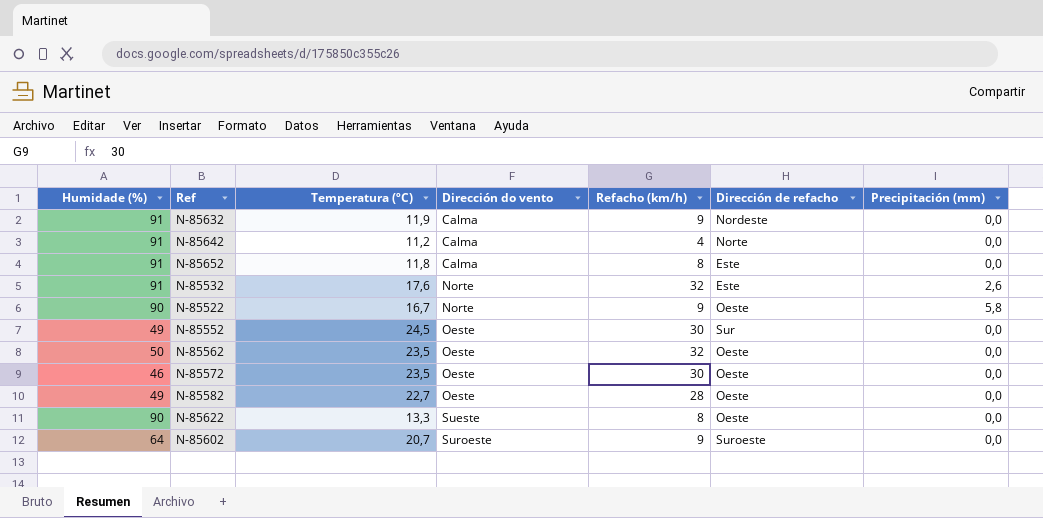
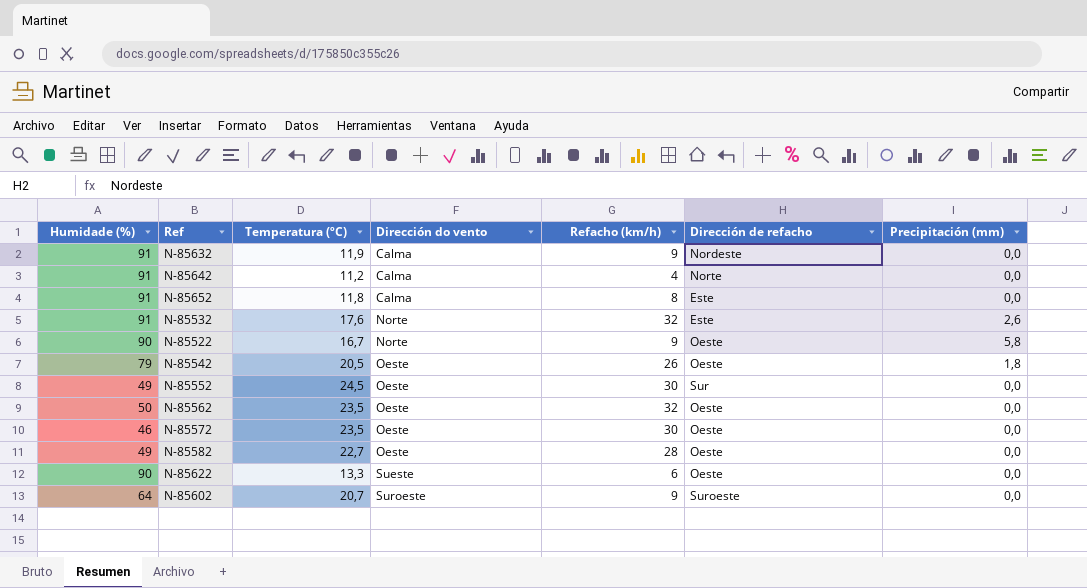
row N-85542: none -> 79 | 20,5 | Oeste | 26 | Oeste | 1,8
N-85622 | Refacho (km/h): 8 -> 6

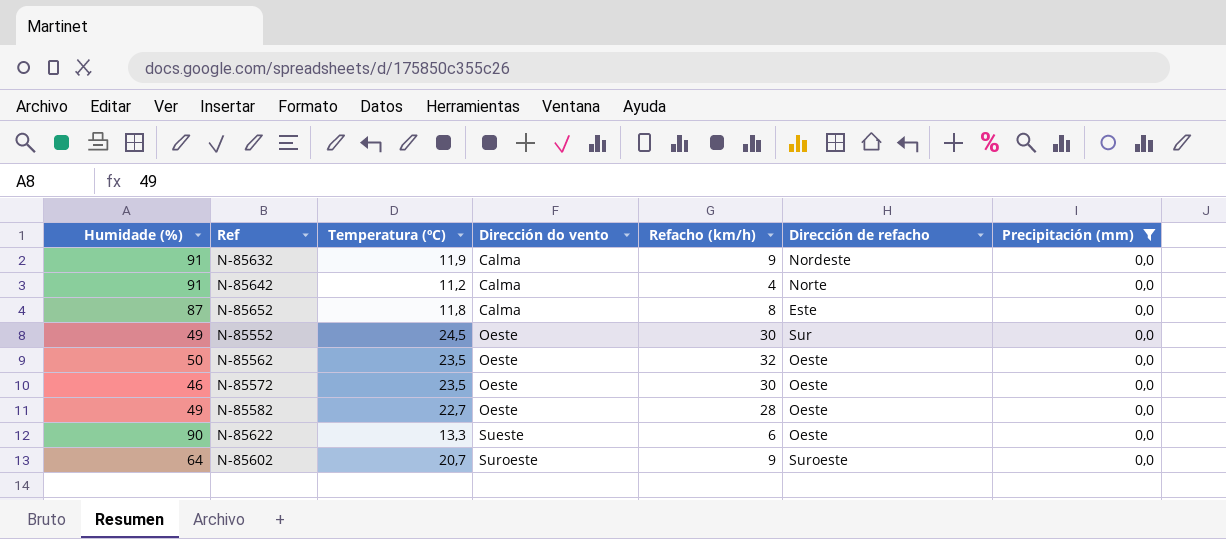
filter: none -> Precipitación (mm) = 0,0
N-85652 | Humidade (%): 91 -> 87

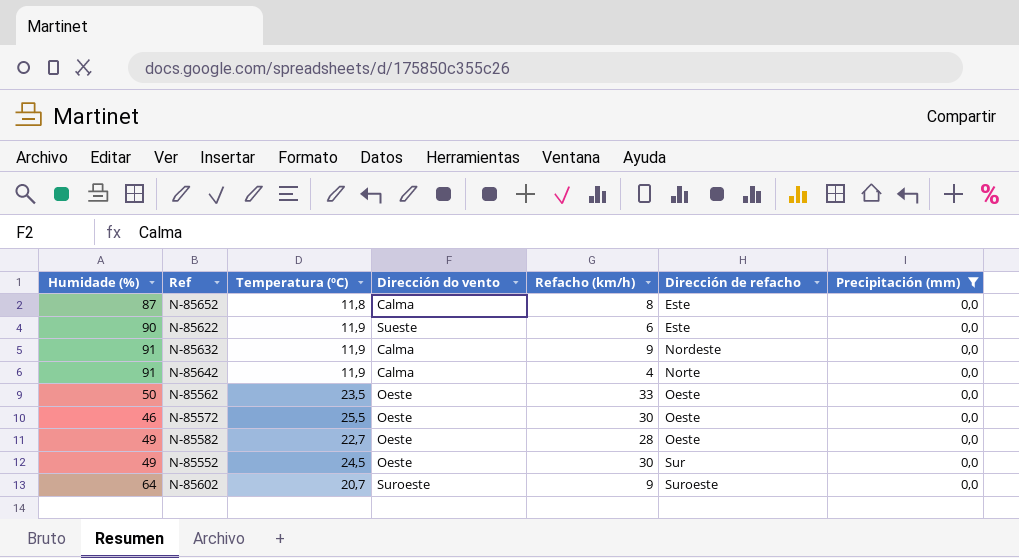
row order: Dirección do vento ascending -> Dirección de refacho ascending
N-85622 | Temperatura (ºC): 13,3 -> 11,9
N-85622 | Dirección de refacho: Oeste -> Este
N-85642 | Temperatura (ºC): 11,2 -> 11,9
N-85562 | Refacho (km/h): 32 -> 33
N-85572 | Temperatura (ºC): 23,5 -> 25,5

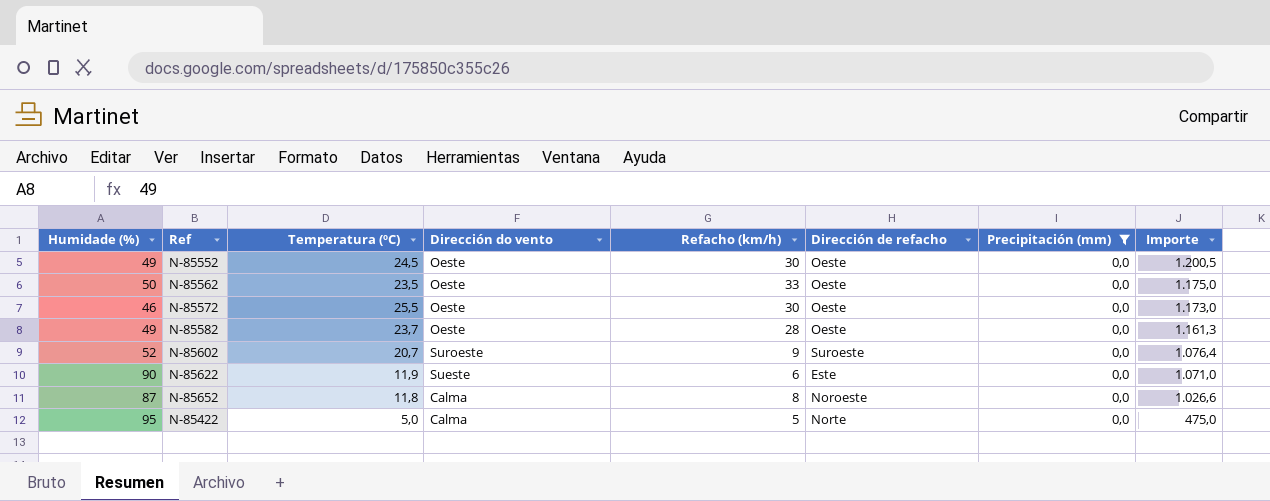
row order: Dirección de refacho ascending -> Importe descending
column Importe | formula: none -> [Humidade (%)] * [Temperatura (ºC)]
row N-85632: 91 | 11,9 | Calma | 9 | Nordeste | 0,0 -> none
row N-85642: 91 | 11,9 | Calma | 4 | Norte | 0,0 -> none
N-85552 | Dirección de refacho: Sur -> Oeste
N-85582 | Temperatura (ºC): 22,7 -> 23,7
N-85602 | Humidade (%): 64 -> 52
N-85652 | Dirección de refacho: Este -> Noroeste
row N-85422: none -> 95 | 5,0 | Calma | 5 | Norte | 0,0 | 475,0

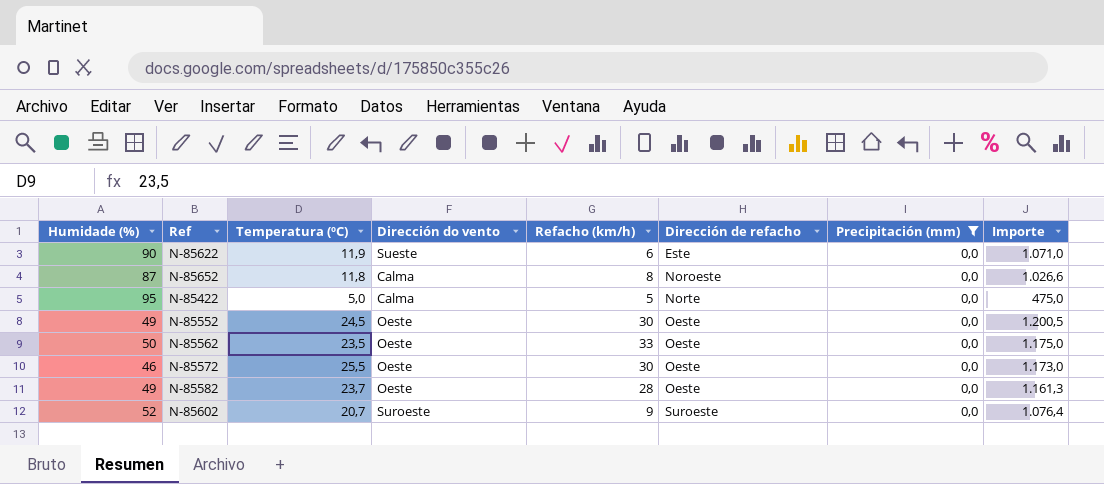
row order: Importe descending -> Dirección de refacho ascending

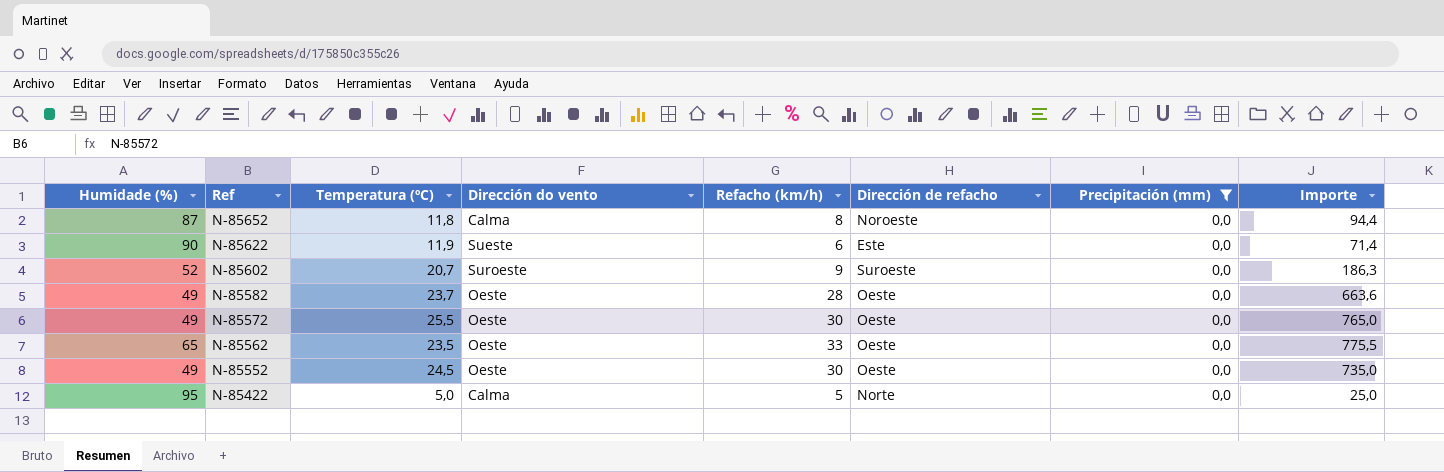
row order: Dirección de refacho ascending -> Ref descending
column Importe | formula: [Humidade (%)] * [Temperatura (ºC)] -> [Temperatura (ºC)] * [Refacho (km/h)]
N-85572 | Humidade (%): 46 -> 49
N-85562 | Humidade (%): 50 -> 65

